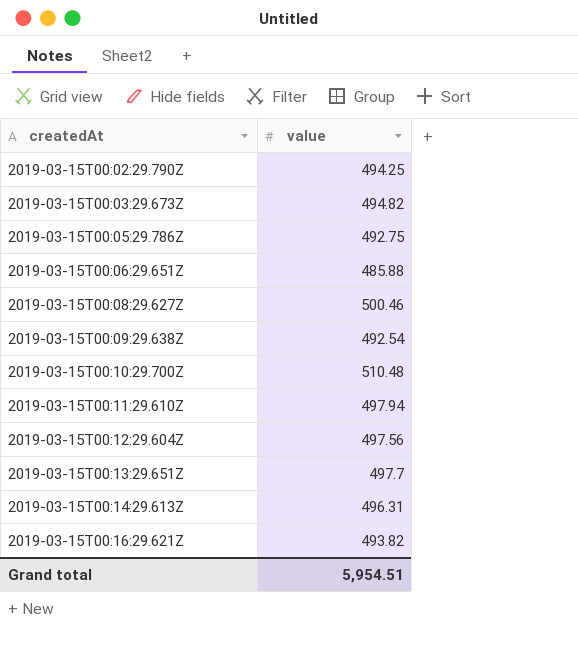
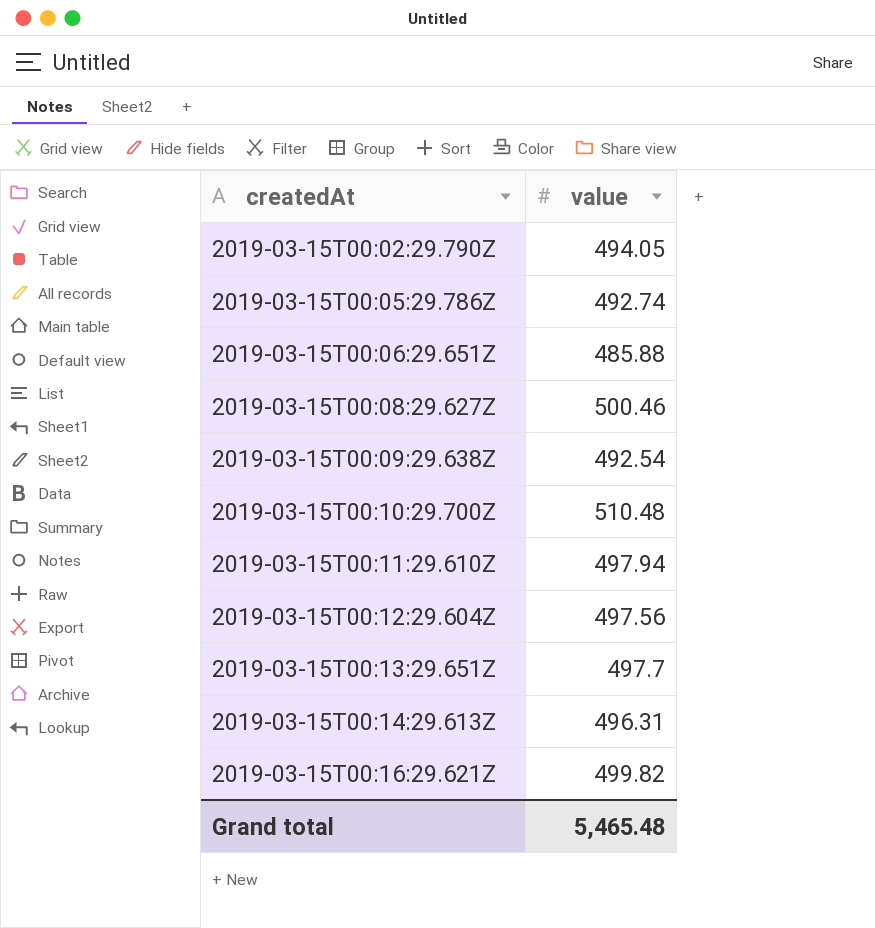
row 2019-03-15T00:03:29.673Z: 494.82 -> none
2019-03-15T00:02:29.790Z | value: 494.25 -> 494.05
2019-03-15T00:05:29.786Z | value: 492.75 -> 492.74
2019-03-15T00:16:29.621Z | value: 493.82 -> 499.82
Grand total | value: 5,954.51 -> 5,465.48

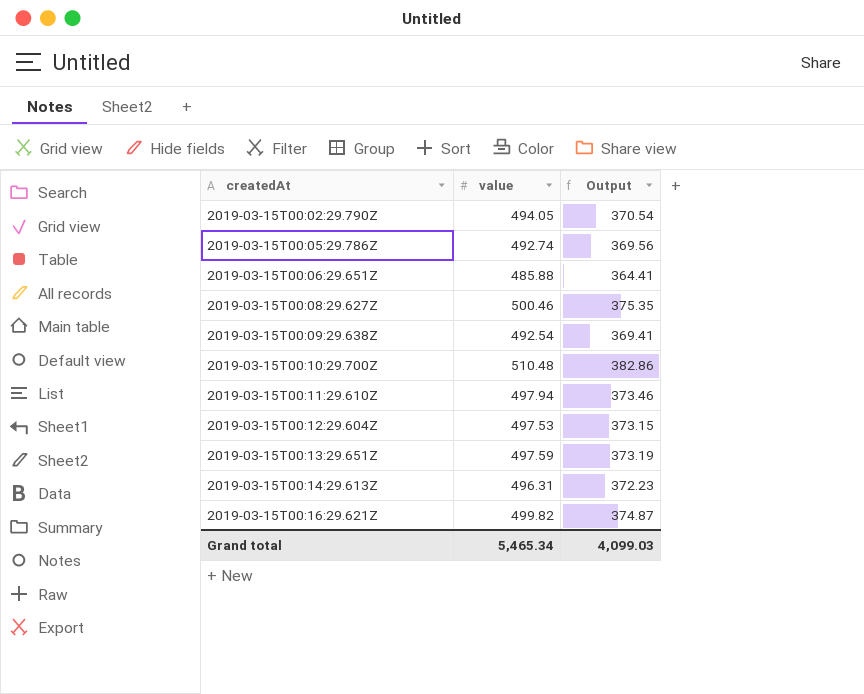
column Output | formula: none -> [value] * 0.75
2019-03-15T00:12:29.604Z | value: 497.56 -> 497.53
2019-03-15T00:13:29.651Z | value: 497.7 -> 497.59
Grand total | value: 5,465.48 -> 5,465.34

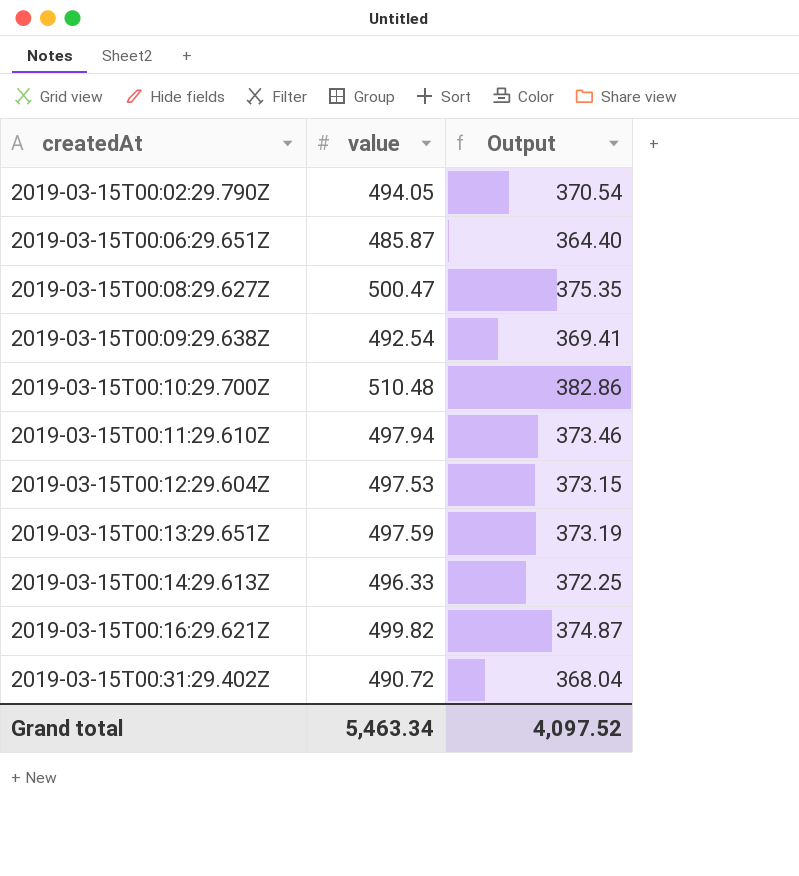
row 2019-03-15T00:05:29.786Z: 492.74 | 369.56 -> none
2019-03-15T00:06:29.651Z | value: 485.88 -> 485.87
2019-03-15T00:06:29.651Z | Output: 364.41 -> 364.40
2019-03-15T00:08:29.627Z | value: 500.46 -> 500.47
2019-03-15T00:14:29.613Z | value: 496.31 -> 496.33
2019-03-15T00:14:29.613Z | Output: 372.23 -> 372.25
row 2019-03-15T00:31:29.402Z: none -> 490.72 | 368.04
Grand total | value: 5,465.34 -> 5,463.34
Grand total | Output: 4,099.03 -> 4,097.52

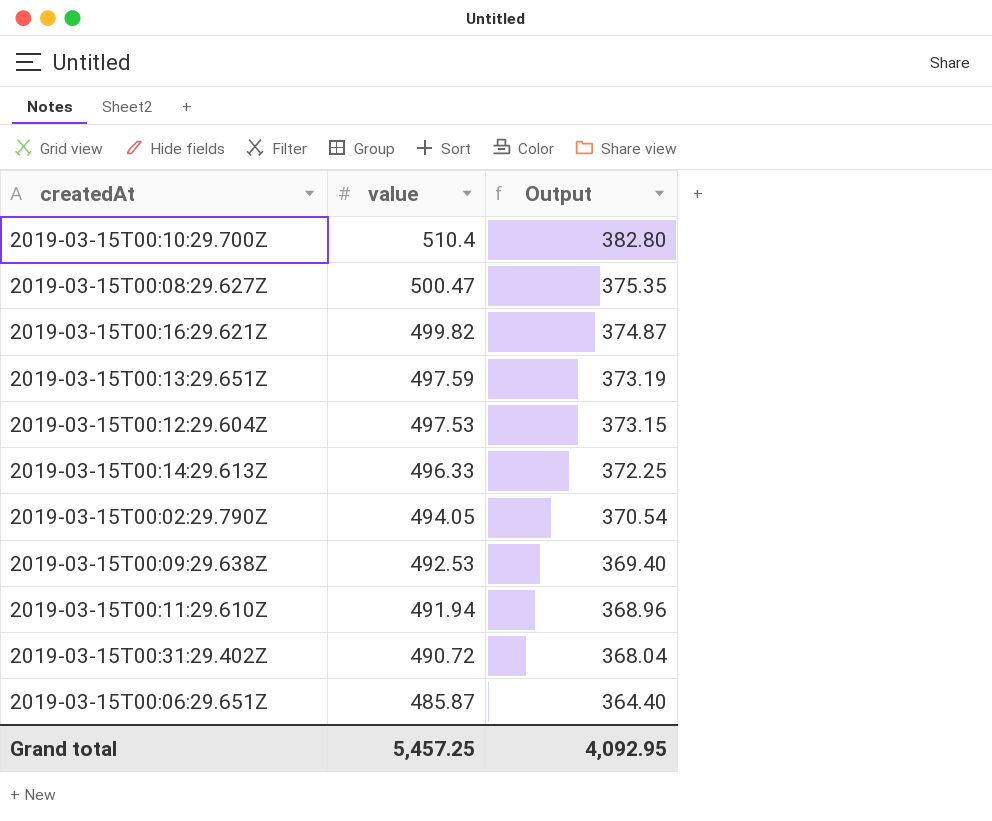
row order: createdAt ascending -> value descending
2019-03-15T00:10:29.700Z | value: 510.48 -> 510.4
2019-03-15T00:10:29.700Z | Output: 382.86 -> 382.80
2019-03-15T00:09:29.638Z | value: 492.54 -> 492.53
2019-03-15T00:09:29.638Z | Output: 369.41 -> 369.40
2019-03-15T00:11:29.610Z | value: 497.94 -> 491.94
2019-03-15T00:11:29.610Z | Output: 373.46 -> 368.96
Grand total | value: 5,463.34 -> 5,457.25
Grand total | Output: 4,097.52 -> 4,092.95

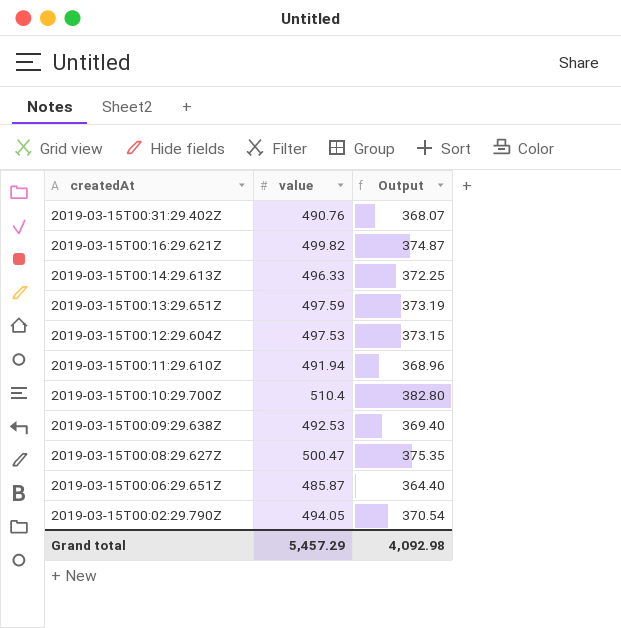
row order: value descending -> createdAt descending
2019-03-15T00:31:29.402Z | value: 490.72 -> 490.76
2019-03-15T00:31:29.402Z | Output: 368.04 -> 368.07
Grand total | value: 5,457.25 -> 5,457.29
Grand total | Output: 4,092.95 -> 4,092.98

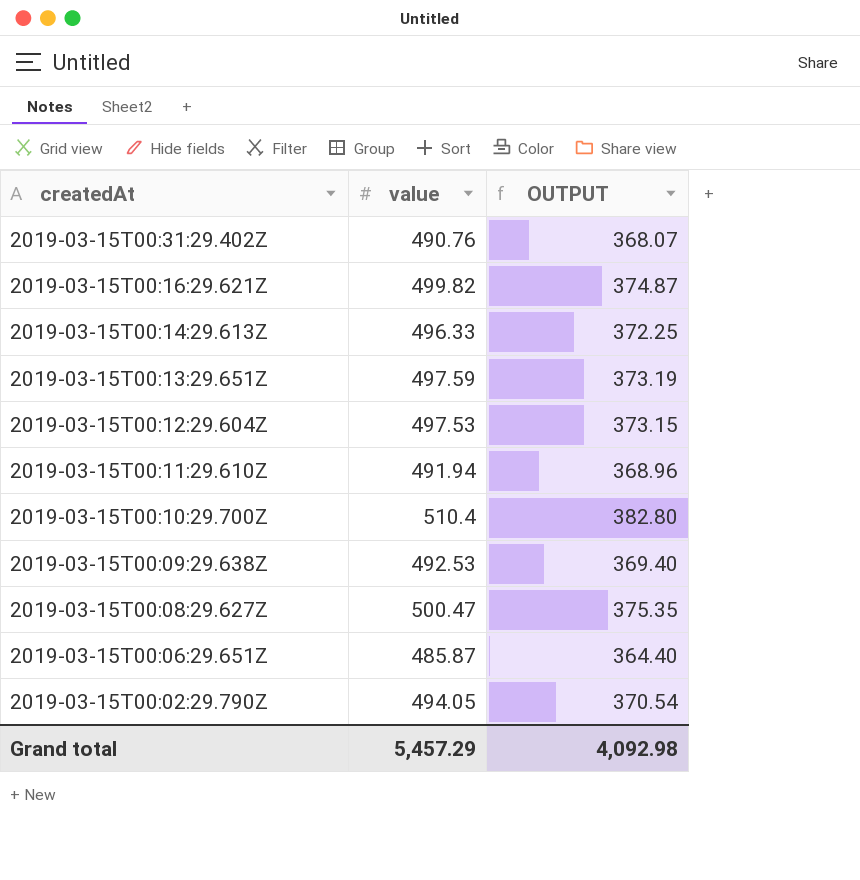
column name: Output -> OUTPUT

